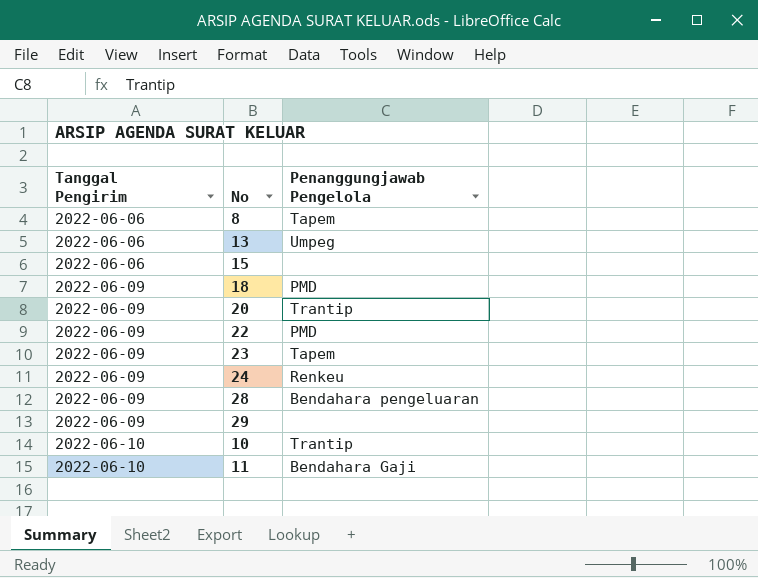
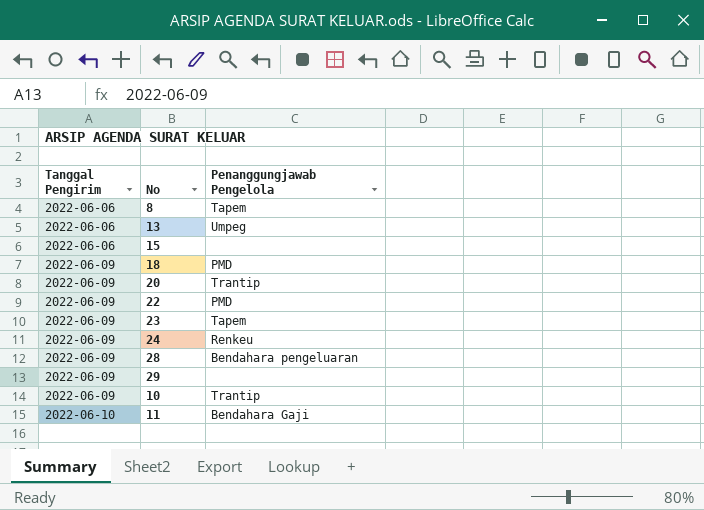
10 | Tanggal Pengirim: 2022-06-10 -> 2022-06-09

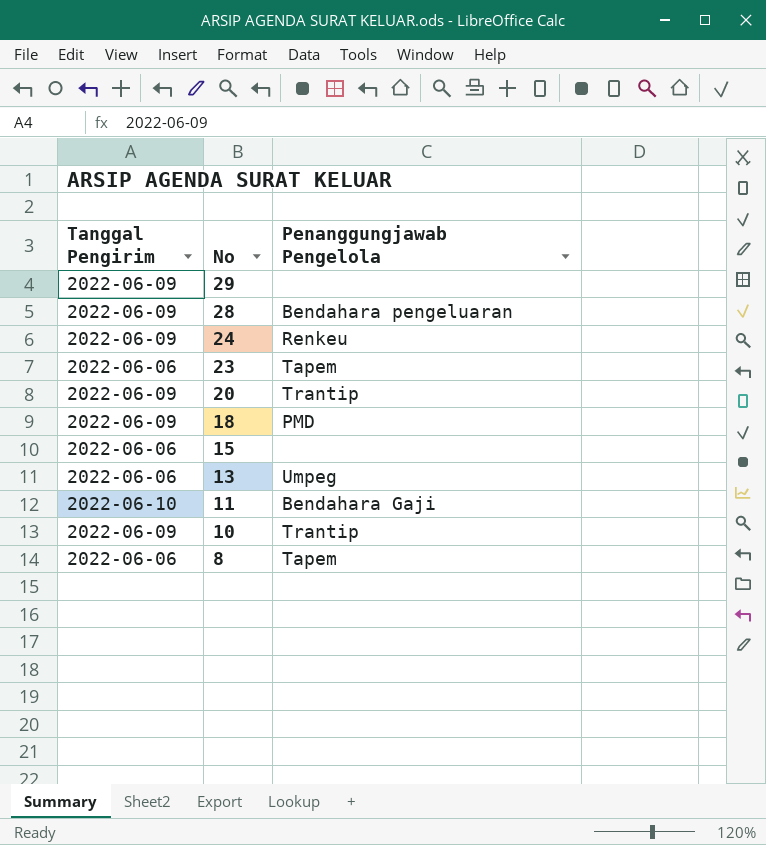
row order: Tanggal Pengirim ascending -> No descending
row 22: 2022-06-09 | PMD -> none
23 | Tanggal Pengirim: 2022-06-09 -> 2022-06-06

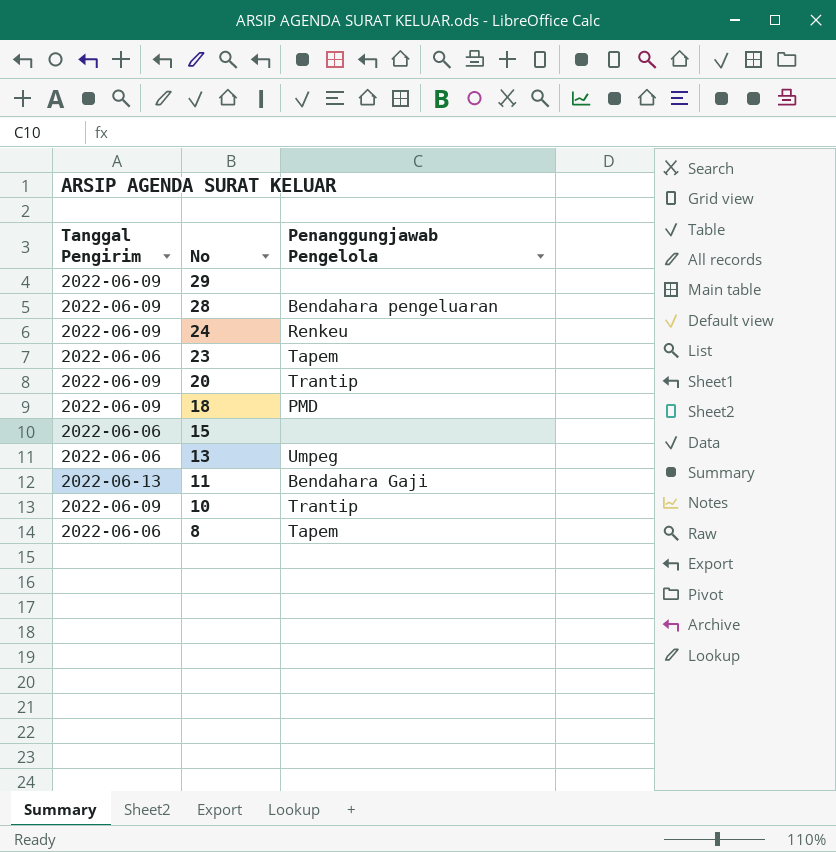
11 | Tanggal Pengirim: 2022-06-10 -> 2022-06-13

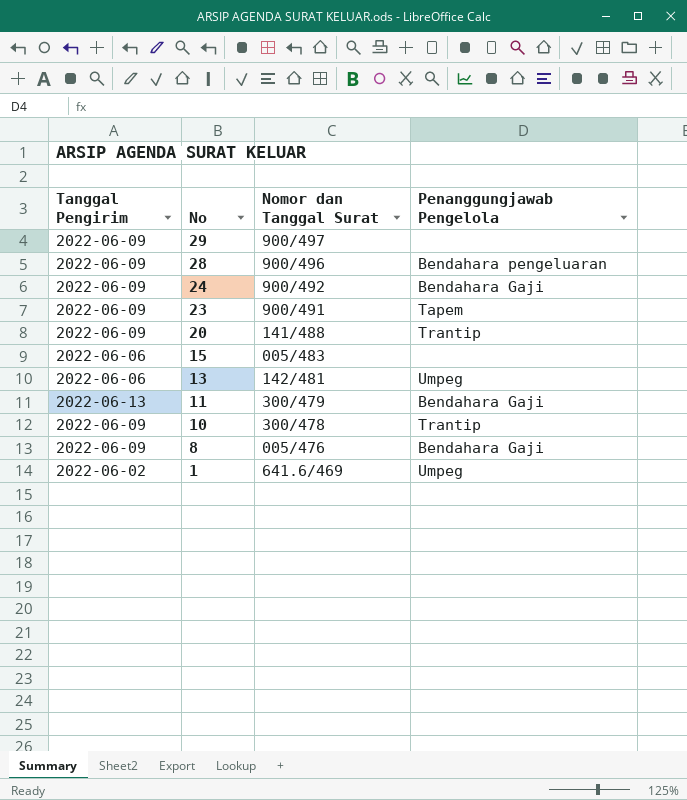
column Nomor dan Tanggal Surat | position: none -> 3
row 18: 2022-06-09 | PMD -> none
24 | Penanggungjawab Pengelola: Renkeu -> Bendahara Gaji
23 | Tanggal Pengirim: 2022-06-06 -> 2022-06-09
8 | Tanggal Pengirim: 2022-06-06 -> 2022-06-09
8 | Penanggungjawab Pengelola: Tapem -> Bendahara Gaji
row 1: none -> 2022-06-02 | 641.6/469 | Umpeg

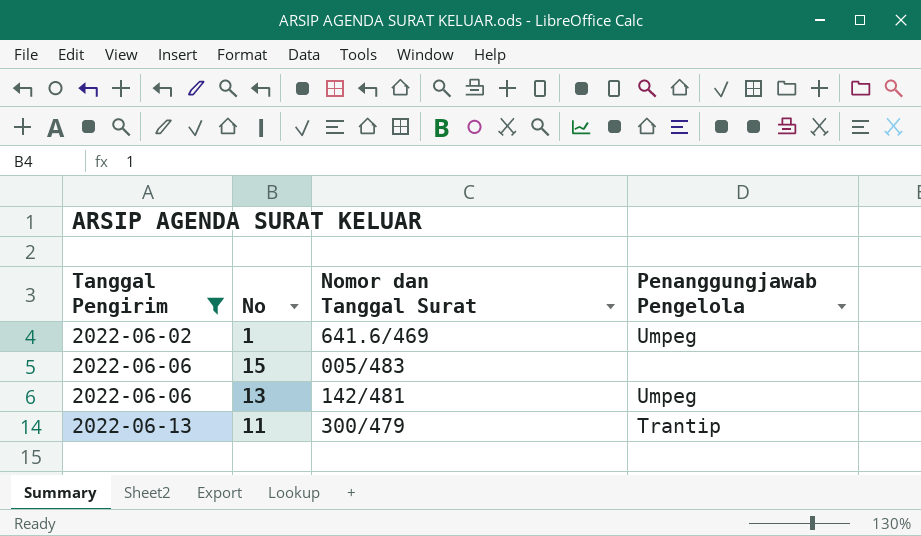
filter: none -> Tanggal Pengirim != 2022-06-09
row order: No descending -> Tanggal Pengirim ascending
11 | Penanggungjawab Pengelola: Bendahara Gaji -> Trantip

